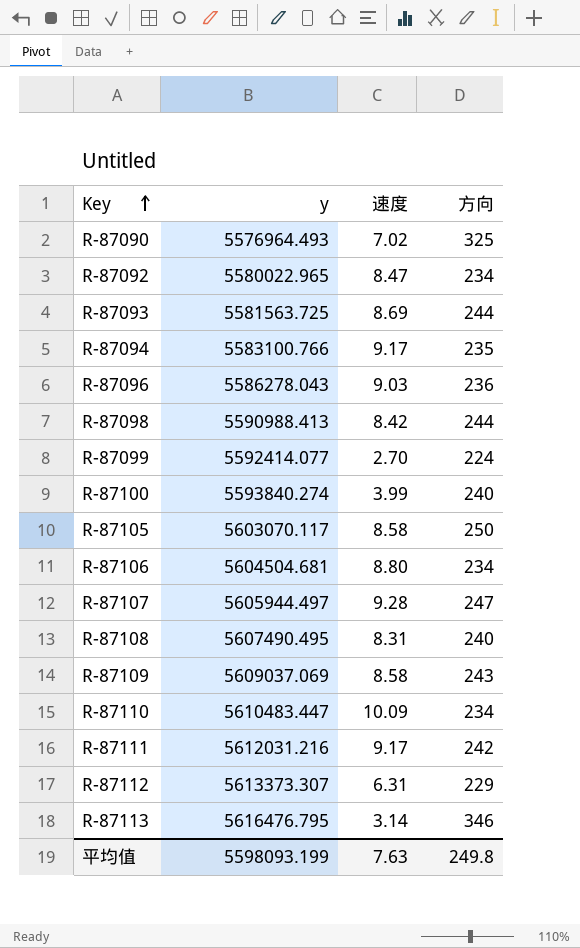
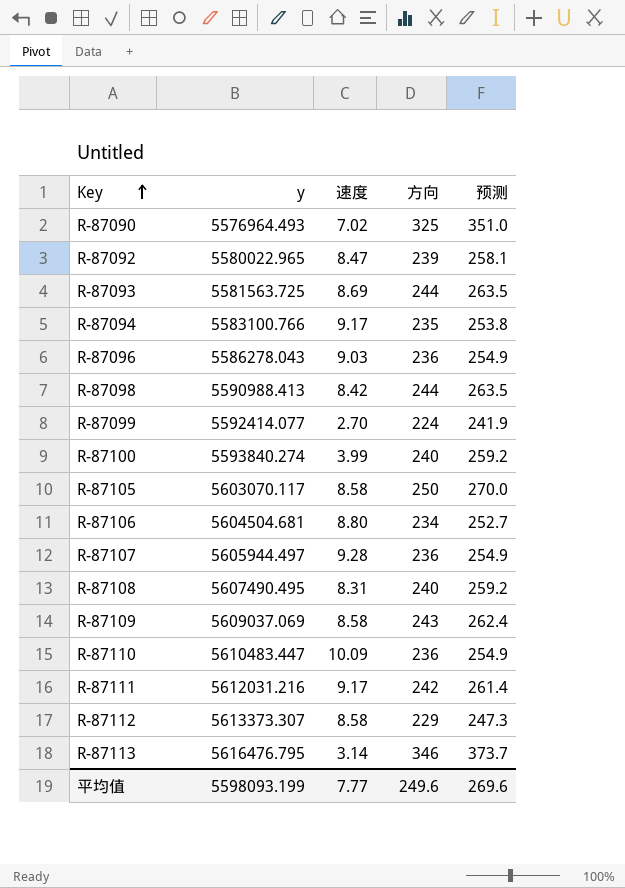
column 预测 | formula: none -> [方向] * 1.08
R-87092 | 方向: 234 -> 239
R-87107 | 方向: 247 -> 236
R-87110 | 方向: 234 -> 236
R-87112 | 速度: 6.31 -> 8.58
平均值 | 速度: 7.63 -> 7.77
平均值 | 方向: 249.8 -> 249.6

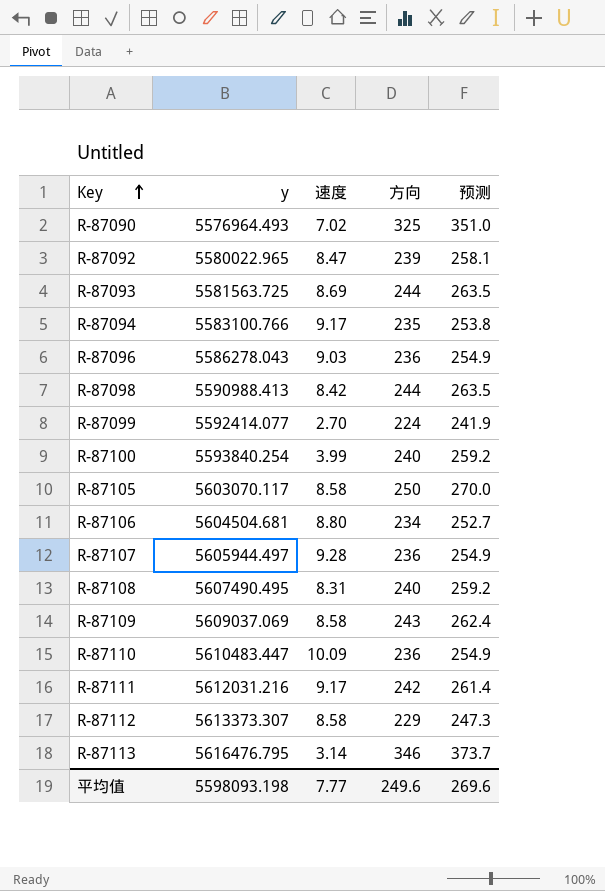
R-87100 | y: 5593840.274 -> 5593840.254
平均值 | y: 5598093.199 -> 5598093.198

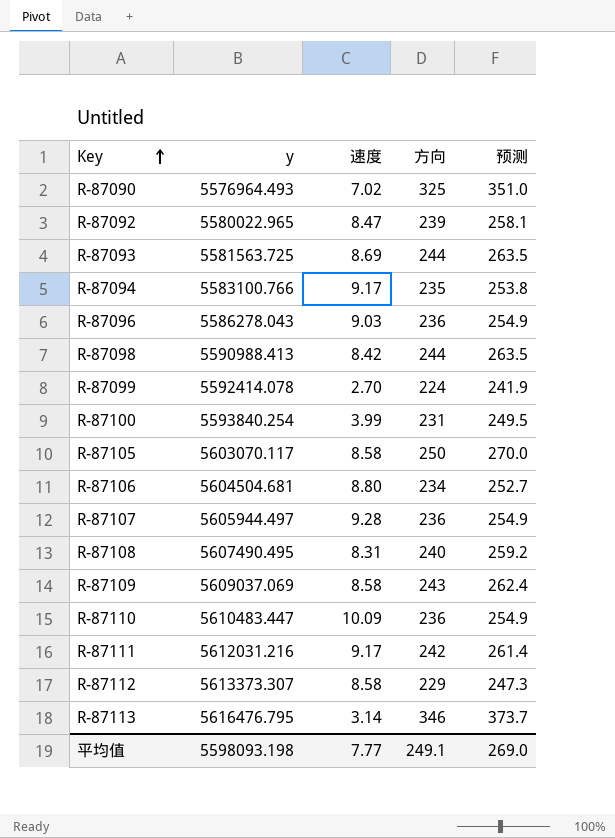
R-87099 | y: 5592414.077 -> 5592414.078
R-87100 | 方向: 240 -> 231
R-87100 | 预测: 259.2 -> 249.5
平均值 | 方向: 249.6 -> 249.1
平均值 | 预测: 269.6 -> 269.0

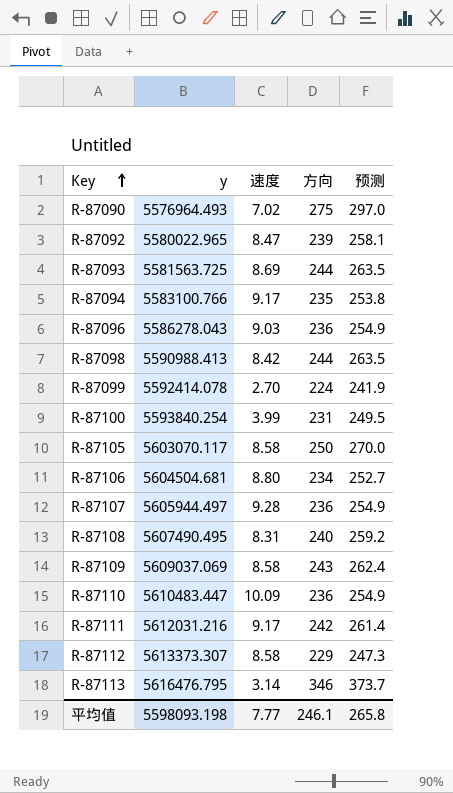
R-87090 | 方向: 325 -> 275
R-87090 | 预测: 351.0 -> 297.0
平均值 | 方向: 249.1 -> 246.1
平均值 | 预测: 269.0 -> 265.8

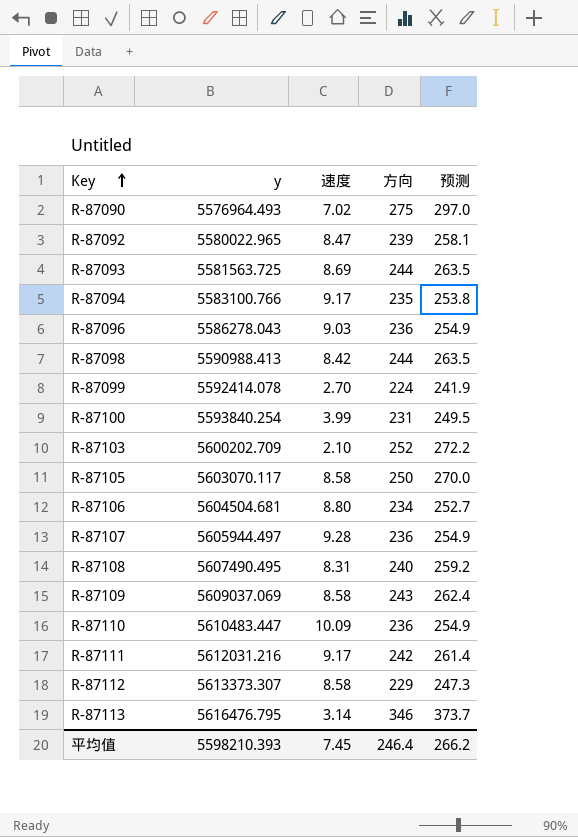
row R-87103: none -> 5600202.709 | 2.10 | 252 | 272.2
平均值 | y: 5598093.198 -> 5598210.393
平均值 | 速度: 7.77 -> 7.45
平均值 | 方向: 246.1 -> 246.4
平均值 | 预测: 265.8 -> 266.2

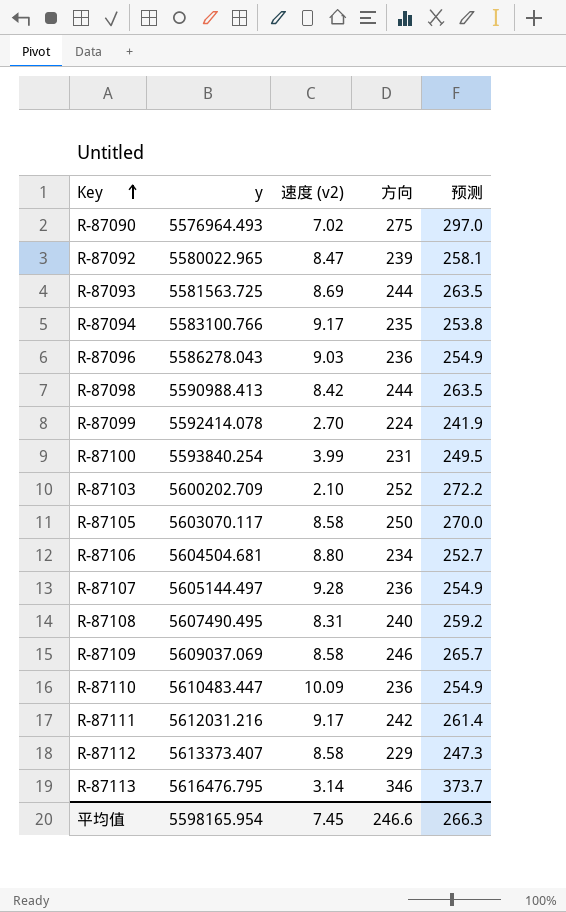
column name: 速度 -> 速度 (v2)
R-87107 | y: 5605944.497 -> 5605144.497
R-87109 | 方向: 243 -> 246
R-87109 | 预测: 262.4 -> 265.7
R-87112 | y: 5613373.307 -> 5613373.407
平均值 | y: 5598210.393 -> 5598165.954
平均值 | 方向: 246.4 -> 246.6
平均值 | 预测: 266.2 -> 266.3

